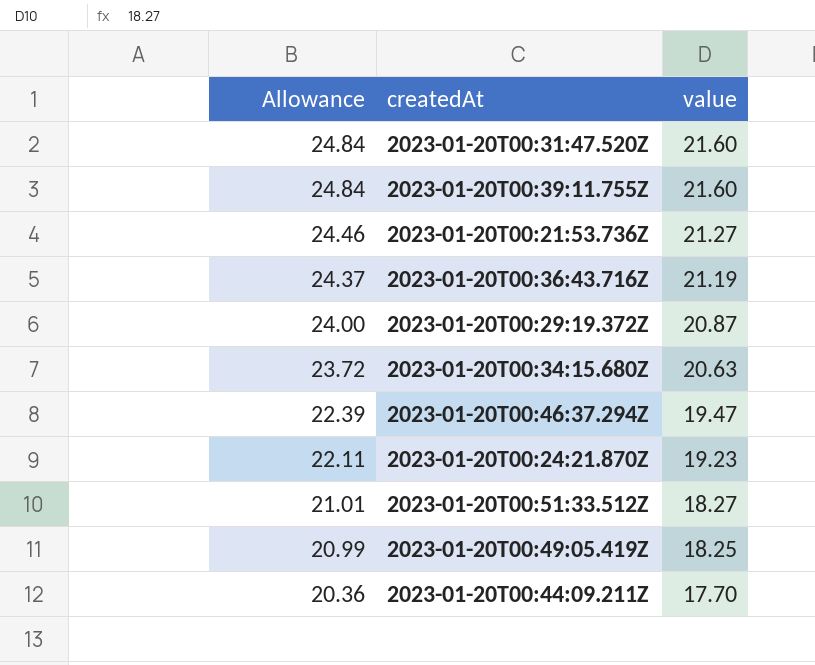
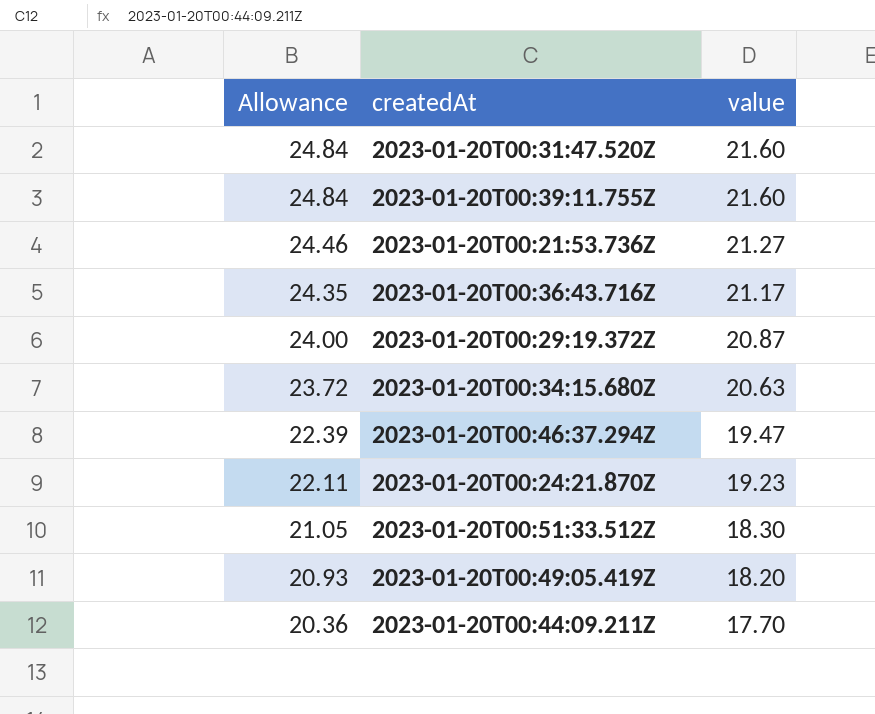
2023-01-20T00:36:43.716Z | Allowance: 24.37 -> 24.35
2023-01-20T00:36:43.716Z | value: 21.19 -> 21.17
2023-01-20T00:51:33.512Z | Allowance: 21.01 -> 21.05
2023-01-20T00:51:33.512Z | value: 18.27 -> 18.30
2023-01-20T00:49:05.419Z | Allowance: 20.99 -> 20.93
2023-01-20T00:49:05.419Z | value: 18.25 -> 18.20

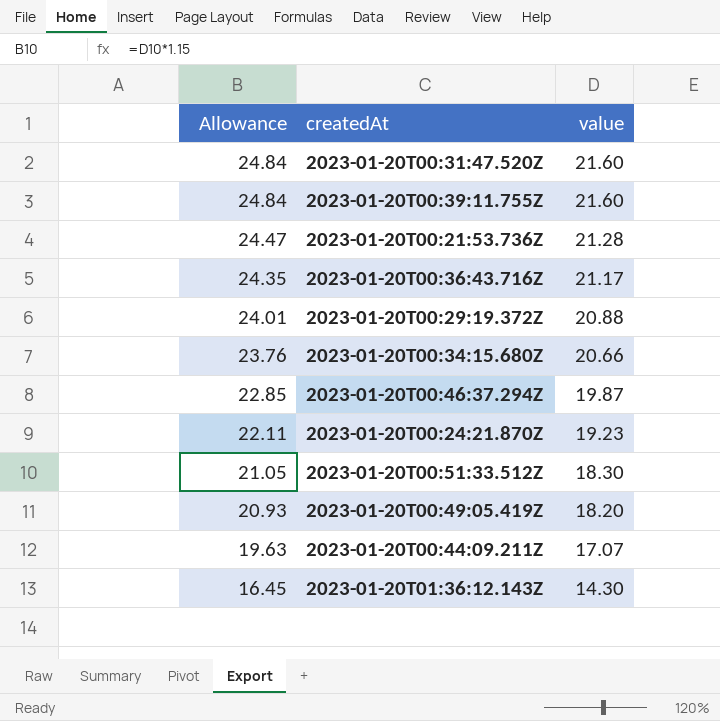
2023-01-20T00:21:53.736Z | Allowance: 24.46 -> 24.47
2023-01-20T00:21:53.736Z | value: 21.27 -> 21.28
2023-01-20T00:29:19.372Z | Allowance: 24.00 -> 24.01
2023-01-20T00:29:19.372Z | value: 20.87 -> 20.88
2023-01-20T00:34:15.680Z | Allowance: 23.72 -> 23.76
2023-01-20T00:34:15.680Z | value: 20.63 -> 20.66
2023-01-20T00:46:37.294Z | Allowance: 22.39 -> 22.85
2023-01-20T00:46:37.294Z | value: 19.47 -> 19.87
2023-01-20T00:44:09.211Z | Allowance: 20.36 -> 19.63
2023-01-20T00:44:09.211Z | value: 17.70 -> 17.07
row 2023-01-20T01:36:12.143Z: none -> 16.45 | 14.30

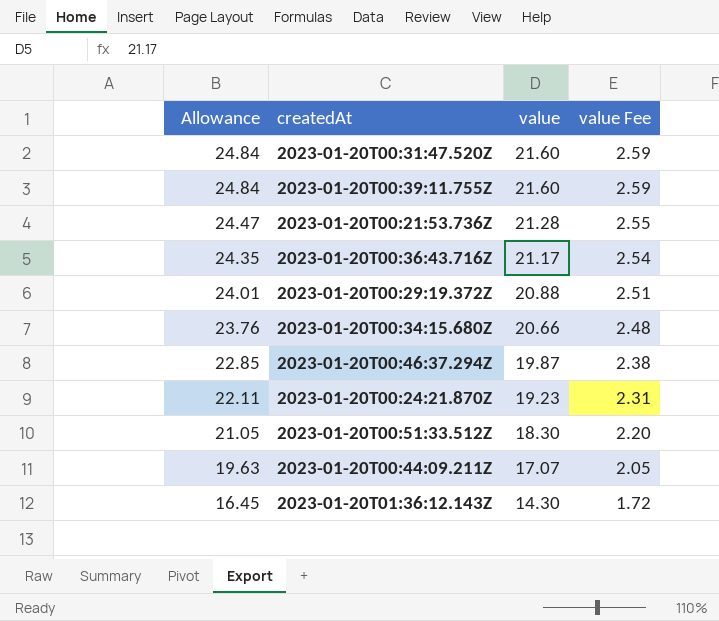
column value Fee | formula: none -> [value] * 0.12
row 2023-01-20T00:49:05.419Z: 20.93 | 18.20 -> none

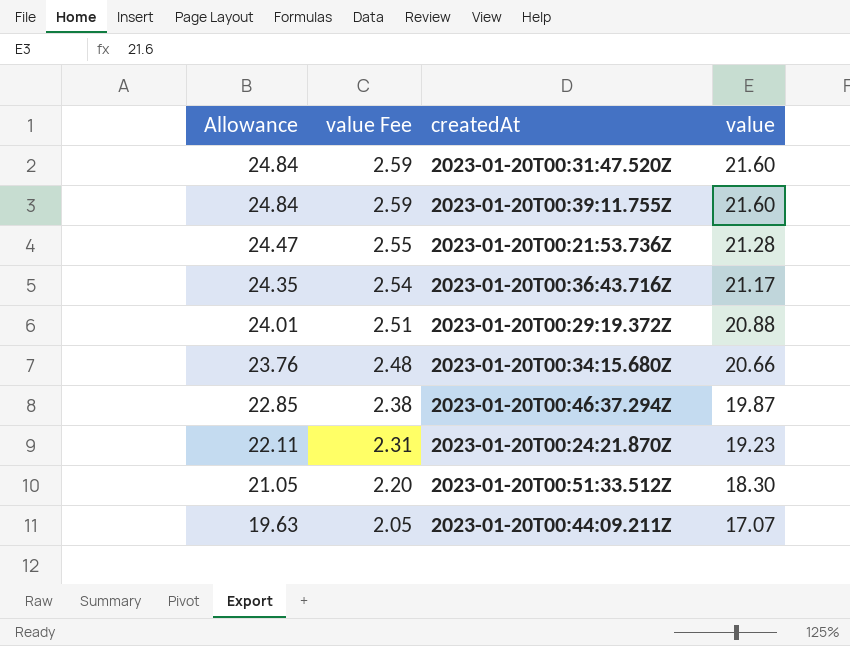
column value Fee | position: 4 -> 2
row 2023-01-20T01:36:12.143Z: 16.45 | 14.30 | 1.72 -> none

